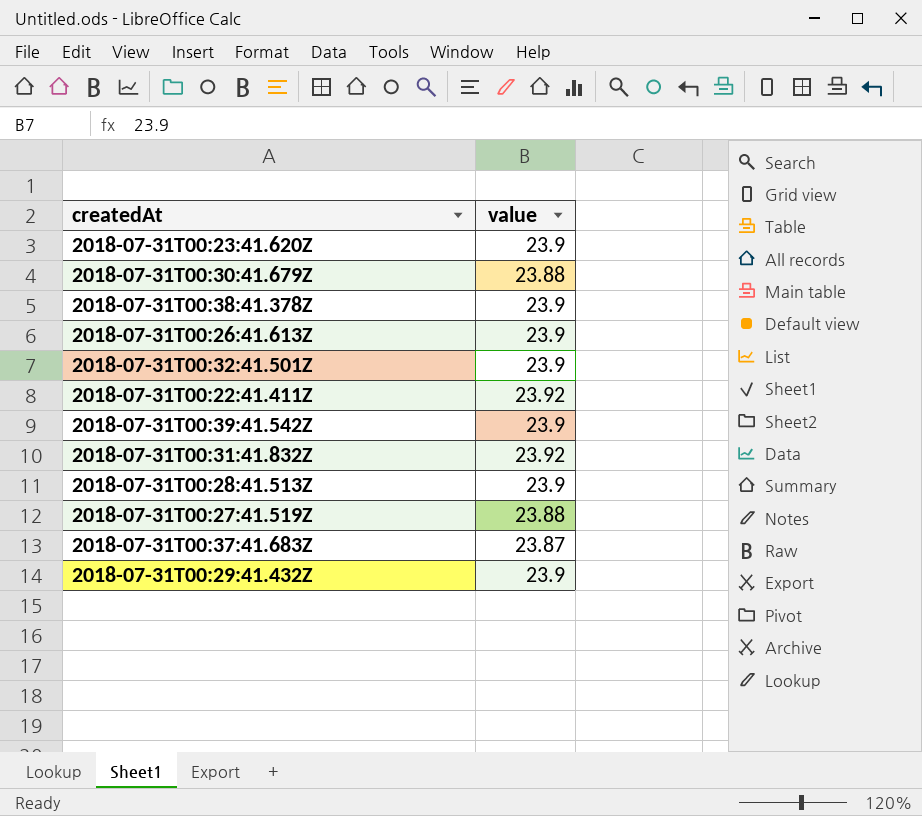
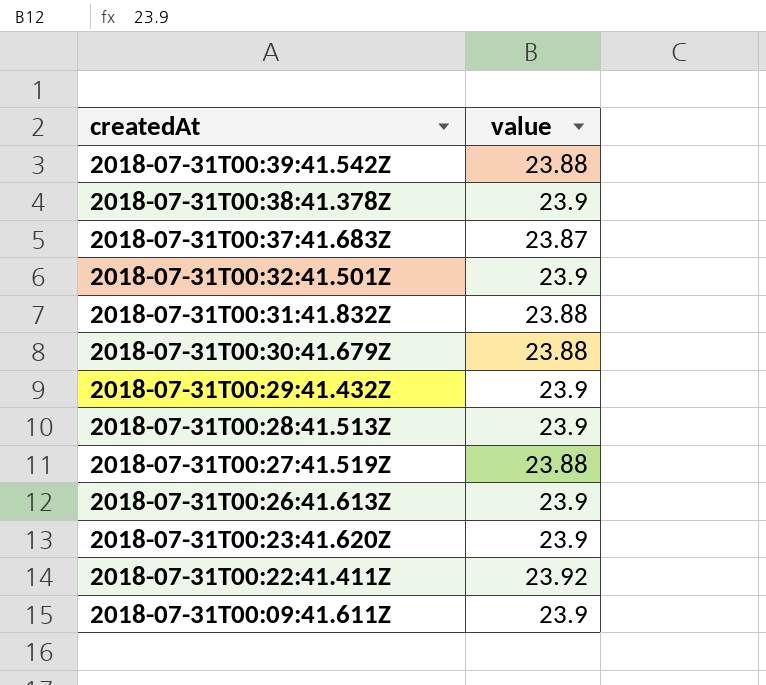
row order: none -> createdAt descending
2018-07-31T00:39:41.542Z | value: 23.9 -> 23.88
2018-07-31T00:31:41.832Z | value: 23.92 -> 23.88
row 2018-07-31T00:09:41.611Z: none -> 23.9

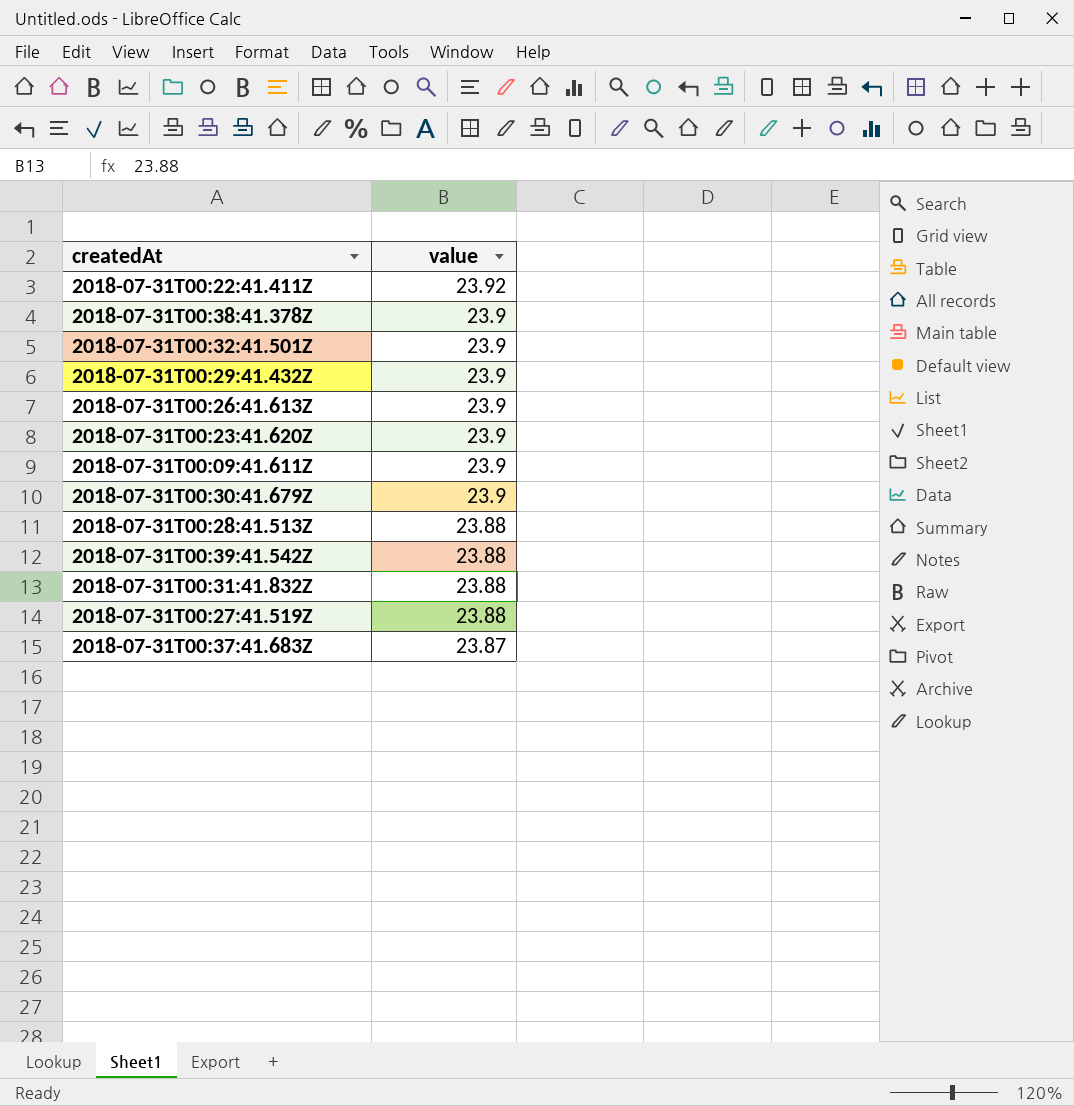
row order: createdAt descending -> value descending
2018-07-31T00:30:41.679Z | value: 23.88 -> 23.9
2018-07-31T00:28:41.513Z | value: 23.9 -> 23.88

